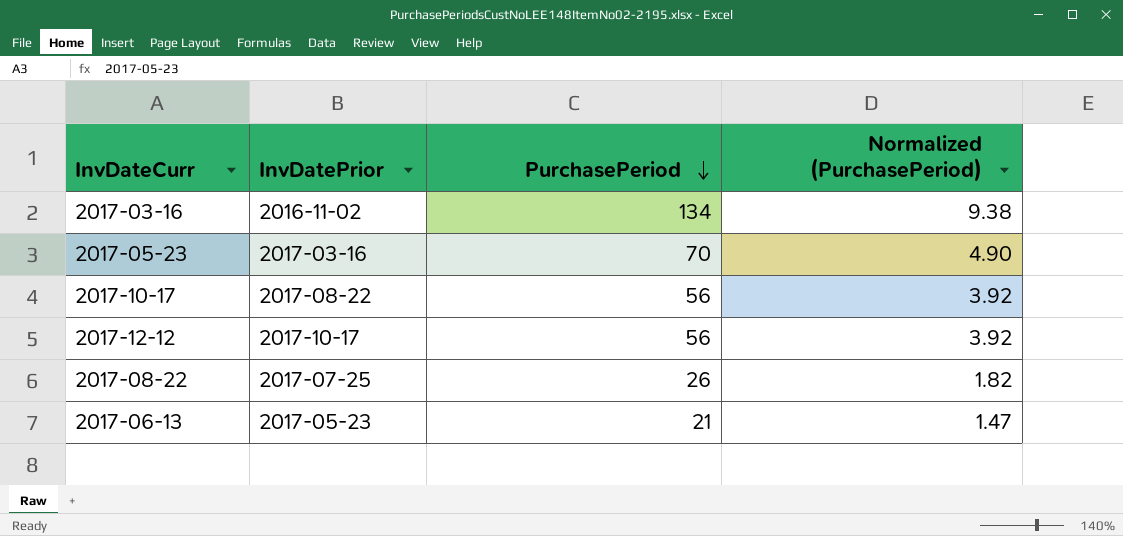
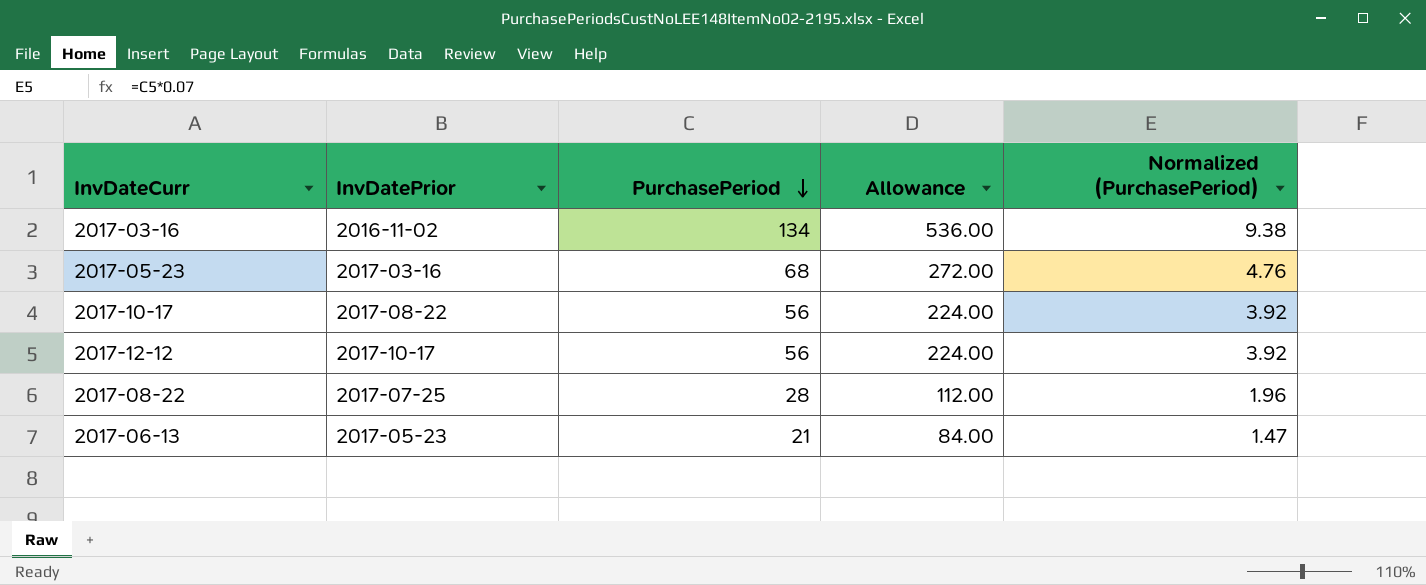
column Allowance | formula: none -> [PurchasePeriod] * 4
2017-05-23 | PurchasePeriod: 70 -> 68
2017-05-23 | Normalized (PurchasePeriod): 4.90 -> 4.76
2017-08-22 | PurchasePeriod: 26 -> 28
2017-08-22 | Normalized (PurchasePeriod): 1.82 -> 1.96

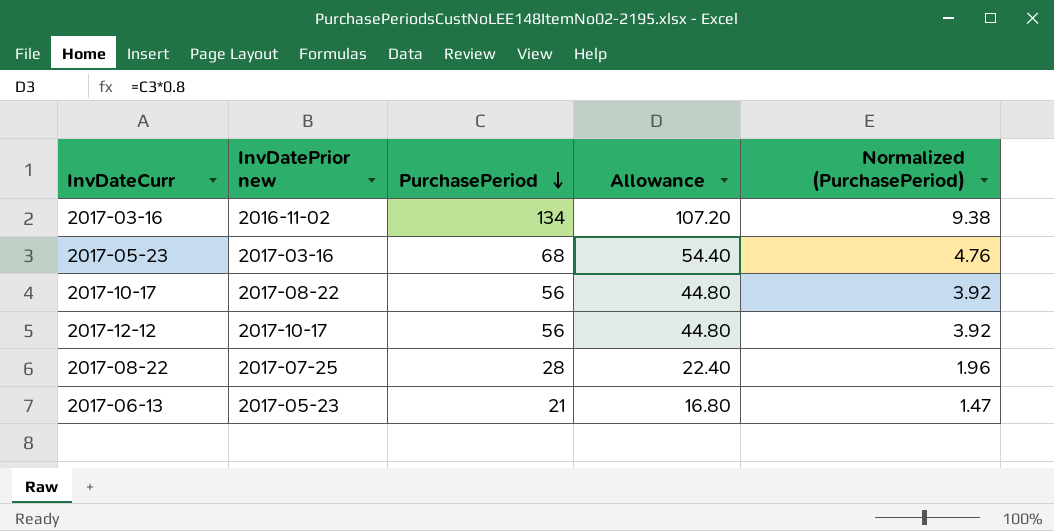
column name: InvDatePrior -> InvDatePrior new
column Allowance | formula: [PurchasePeriod] * 4 -> [PurchasePeriod] * 0.8

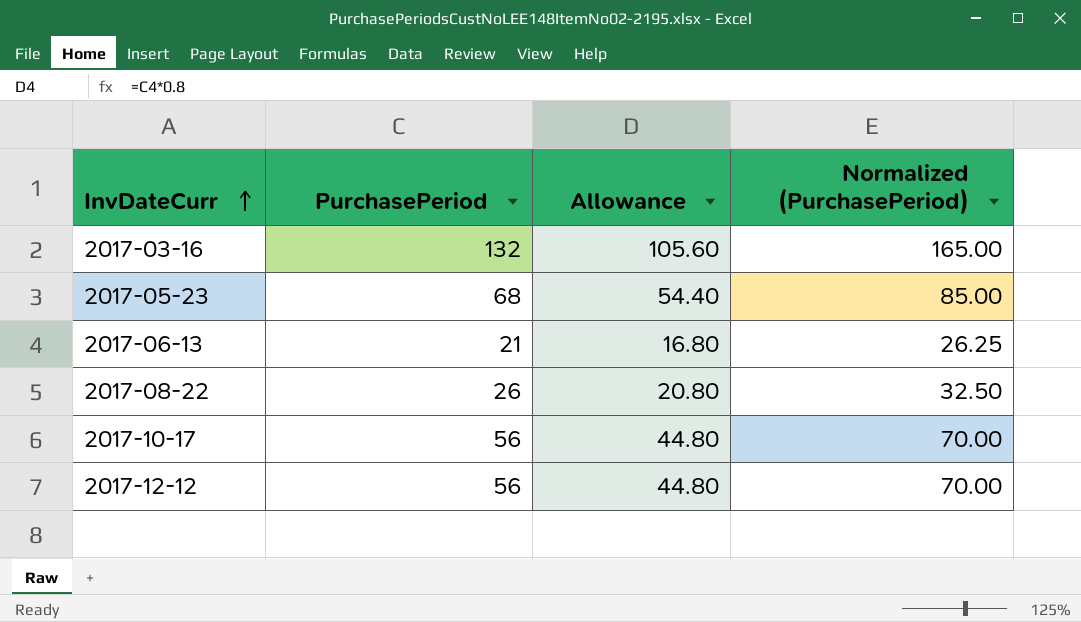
row order: PurchasePeriod descending -> InvDateCurr ascending
column InvDatePrior new | position: 2 -> none
column Normalized (PurchasePeriod) | formula: [PurchasePeriod] * 0.07 -> [PurchasePeriod] * 1.25
2017-03-16 | PurchasePeriod: 134 -> 132
2017-03-16 | Allowance: 107.20 -> 105.60
2017-08-22 | PurchasePeriod: 28 -> 26
2017-08-22 | Allowance: 22.40 -> 20.80

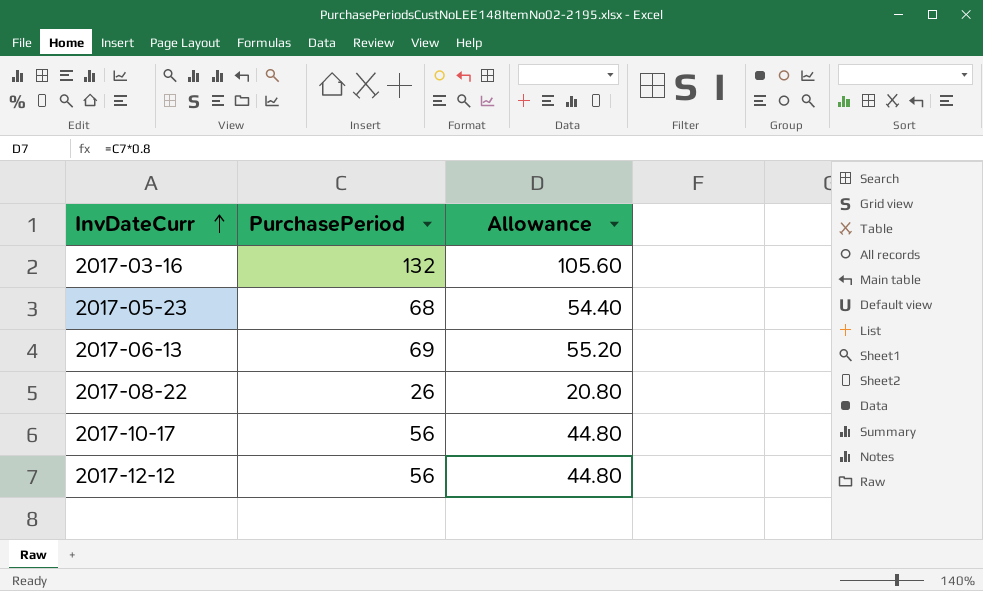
column Normalized (PurchasePeriod) | formula: [PurchasePeriod] * 1.25 -> none
2017-06-13 | PurchasePeriod: 21 -> 69
2017-06-13 | Allowance: 16.80 -> 55.20

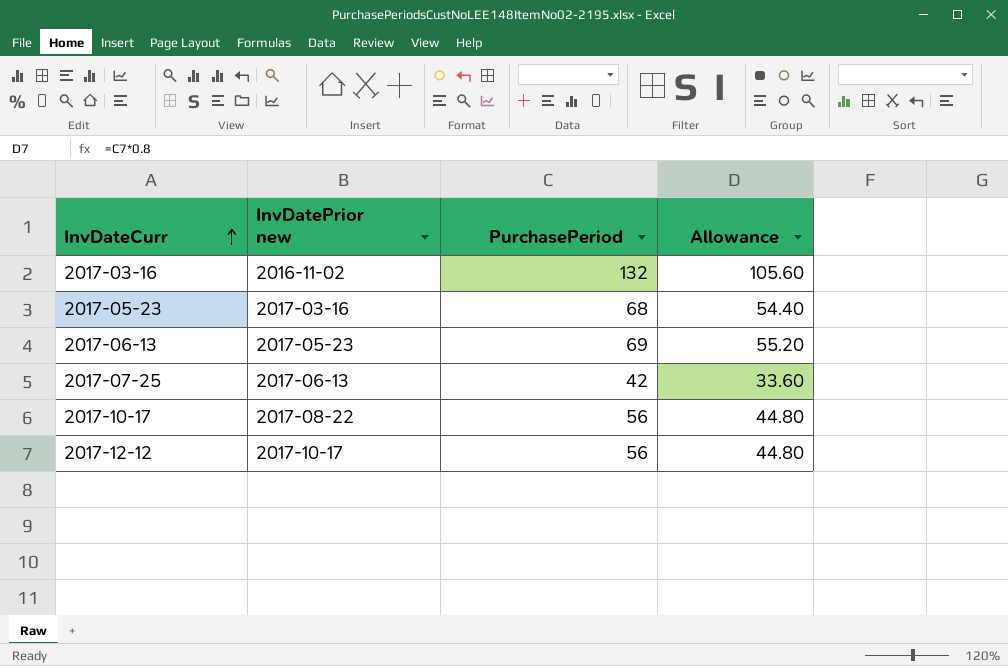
column InvDatePrior new | position: none -> 2
row 2017-08-22: 26 | 20.80 -> none
row 2017-07-25: none -> 2017-06-13 | 42 | 33.60

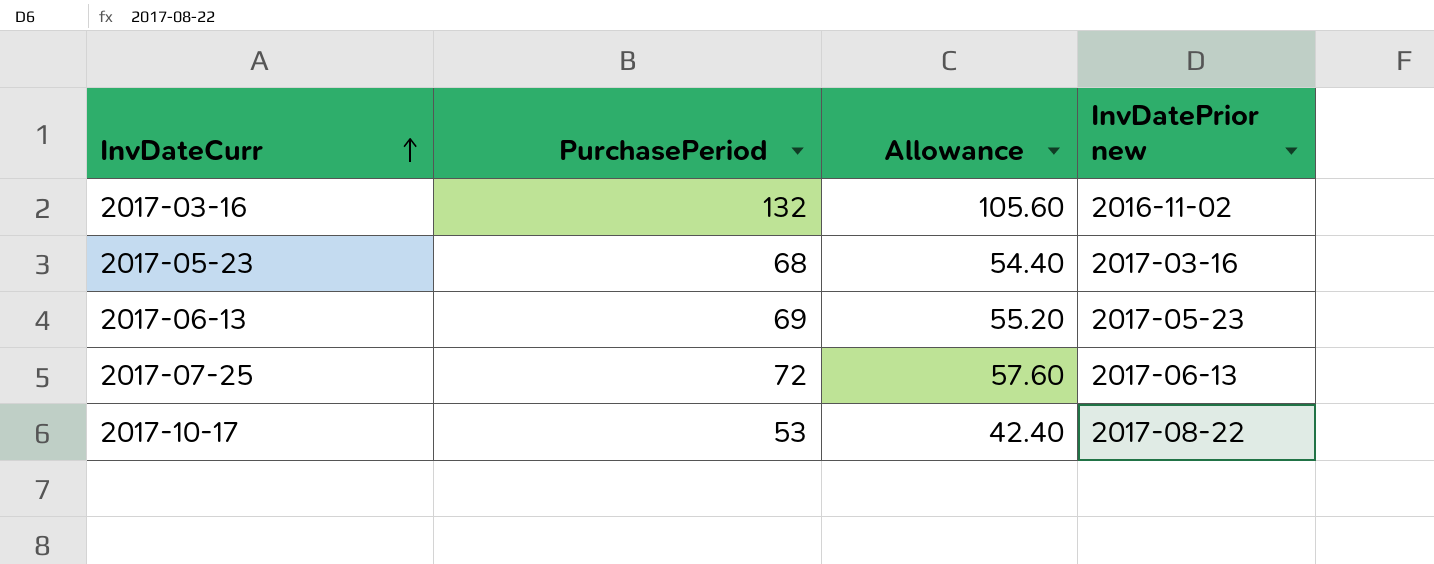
column InvDatePrior new | position: 2 -> 4
row 2017-12-12: 2017-10-17 | 56 | 44.80 -> none
2017-07-25 | PurchasePeriod: 42 -> 72
2017-07-25 | Allowance: 33.60 -> 57.60
2017-10-17 | PurchasePeriod: 56 -> 53
2017-10-17 | Allowance: 44.80 -> 42.40

